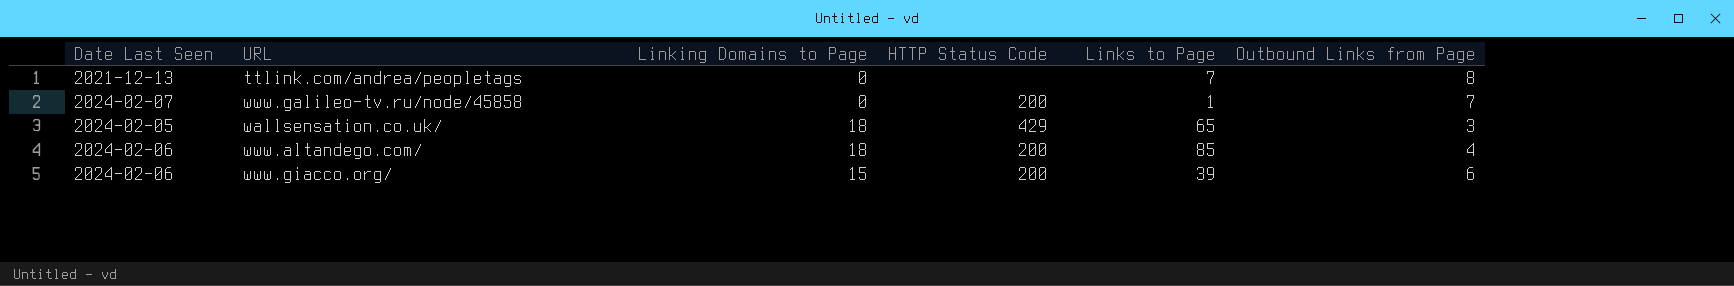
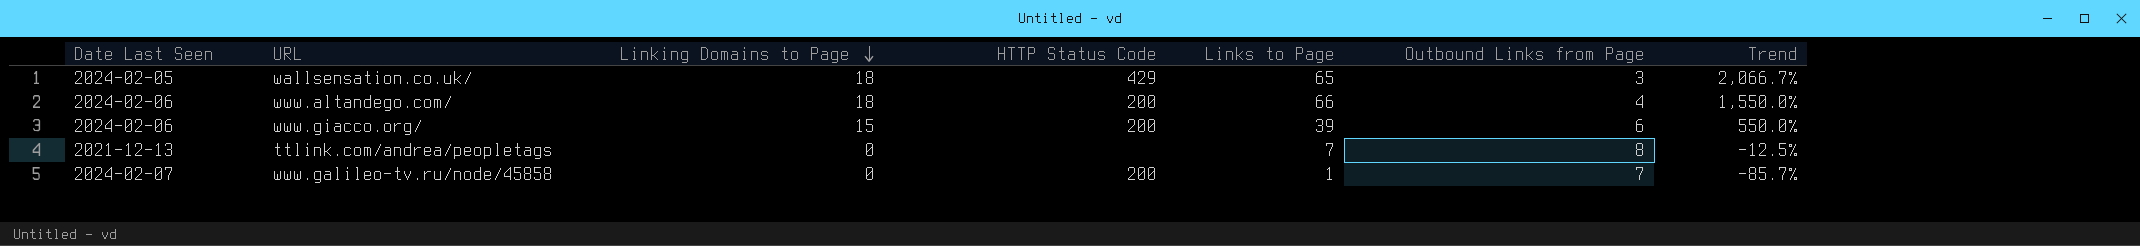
row order: none -> Linking Domains to Page descending
column Trend | formula: none -> ([Links to Page] - [Outbound Links from Page]) / [Outbound Links from Page]
www.altandego.com/ | Links to Page: 85 -> 66

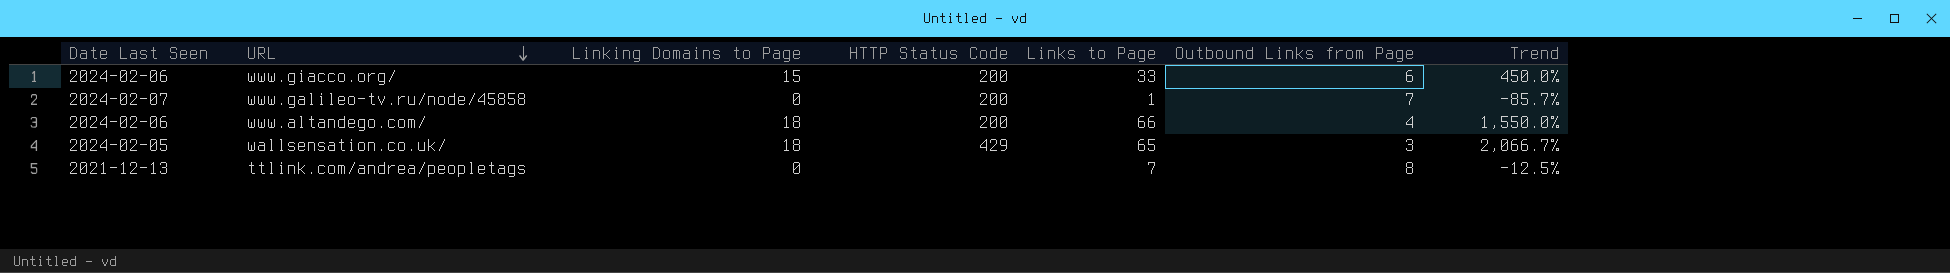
row order: Linking Domains to Page descending -> URL descending
www.giacco.org/ | Links to Page: 39 -> 33
www.giacco.org/ | Trend: 550.0% -> 450.0%

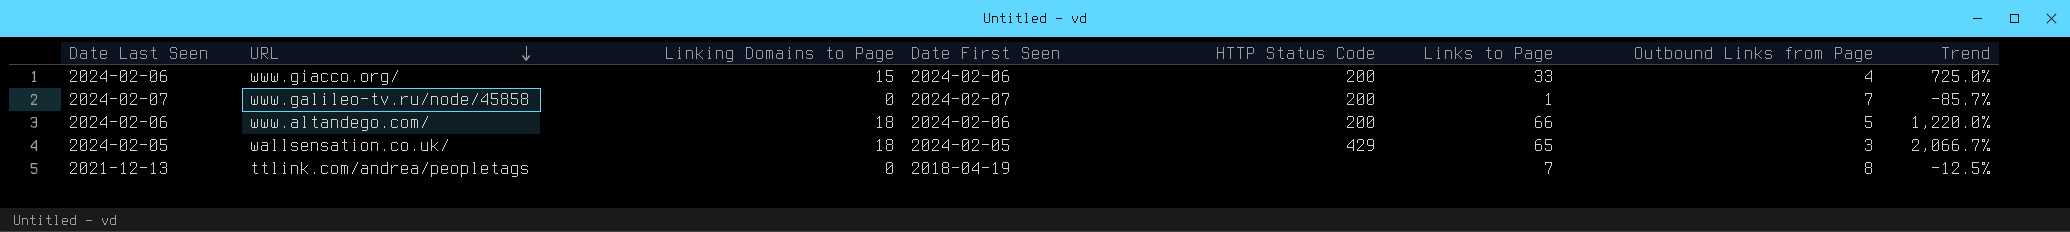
column Date First Seen | position: none -> 4
www.giacco.org/ | Outbound Links from Page: 6 -> 4
www.giacco.org/ | Trend: 450.0% -> 725.0%
www.altandego.com/ | Outbound Links from Page: 4 -> 5
www.altandego.com/ | Trend: 1,550.0% -> 1,220.0%

